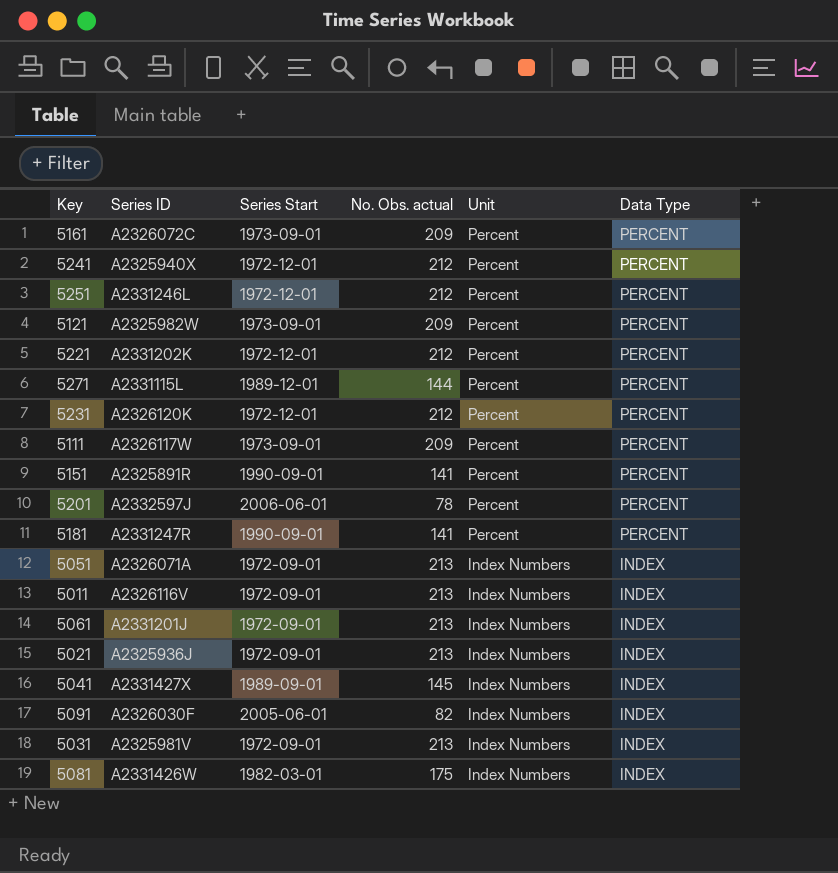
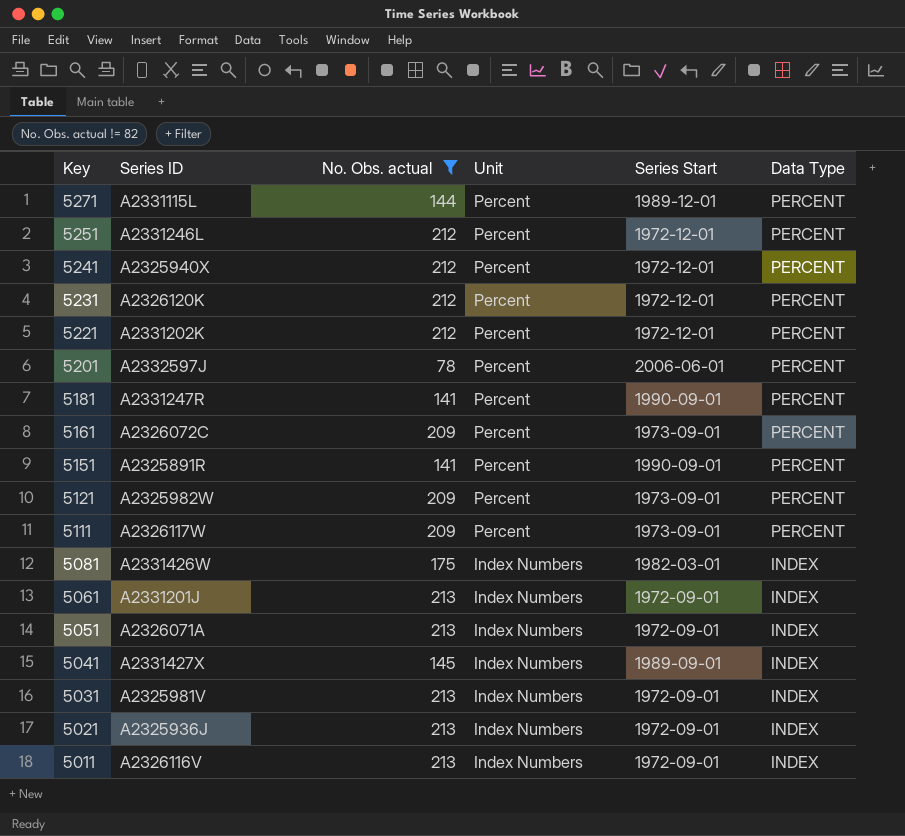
filter: none -> No. Obs. actual != 82
row order: Unit descending -> Key descending
column Series Start | position: 3 -> 5

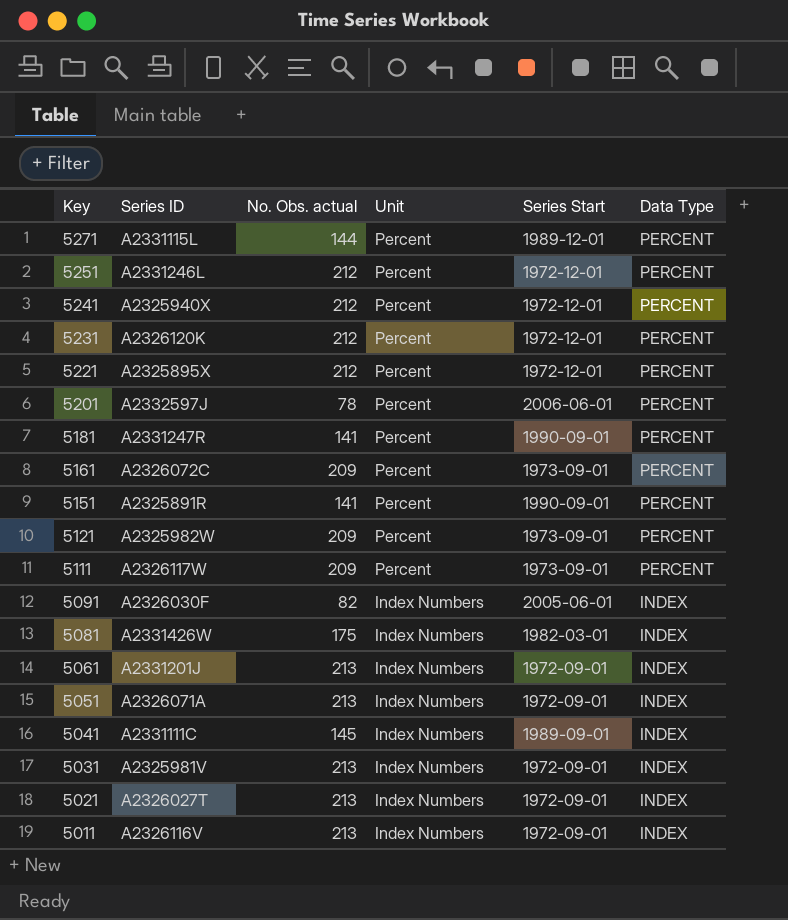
filter: No. Obs. actual != 82 -> none
5221 | Series ID: A2331202K -> A2325895X
5041 | Series ID: A2331427X -> A2331111C
5021 | Series ID: A2325936J -> A2326027T

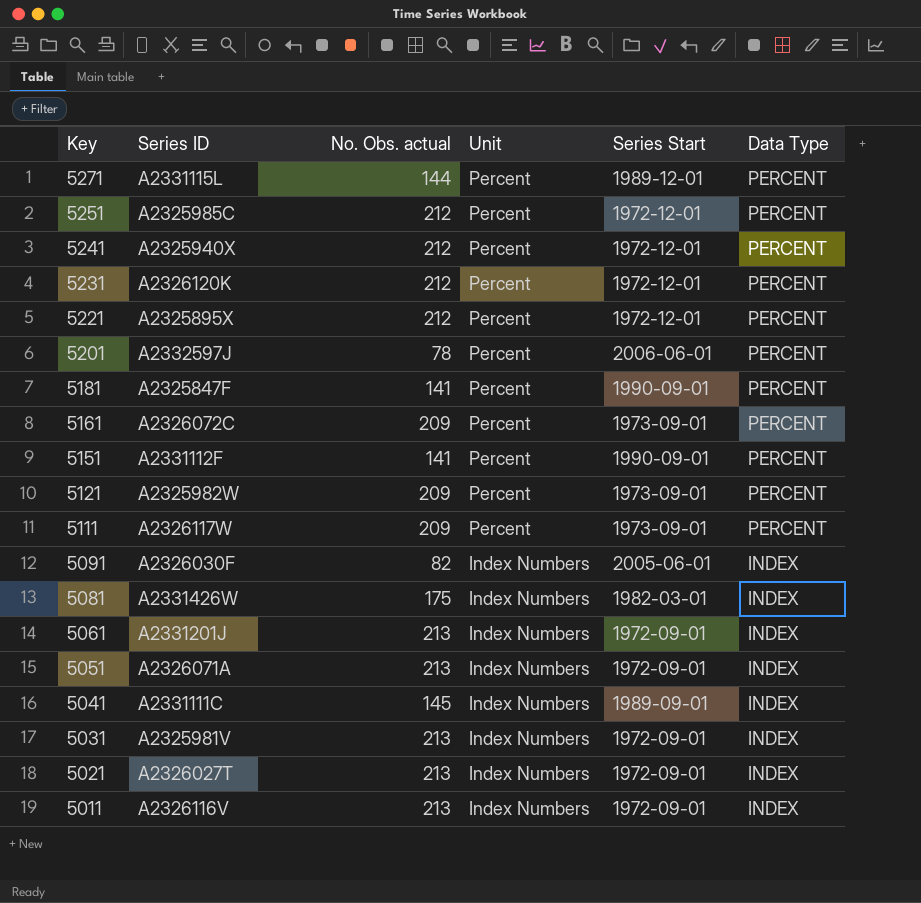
5251 | Series ID: A2331246L -> A2325985C
5181 | Series ID: A2331247R -> A2325847F
5151 | Series ID: A2325891R -> A2331112F

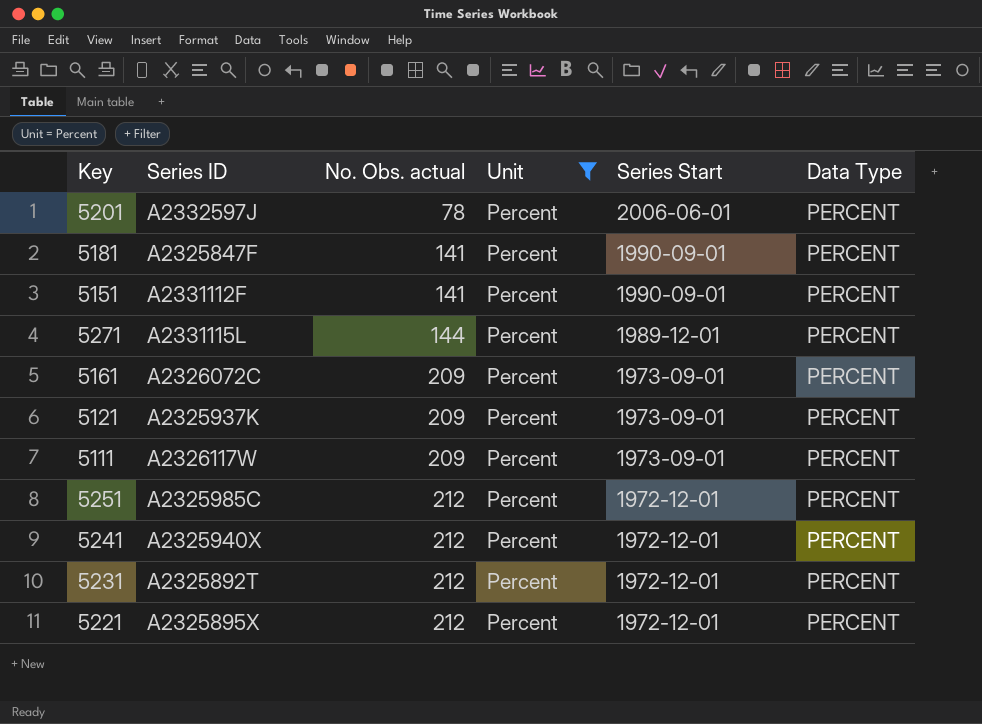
filter: none -> Unit = Percent
row order: Key descending -> No. Obs. actual ascending
5121 | Series ID: A2325982W -> A2325937K
5231 | Series ID: A2326120K -> A2325892T

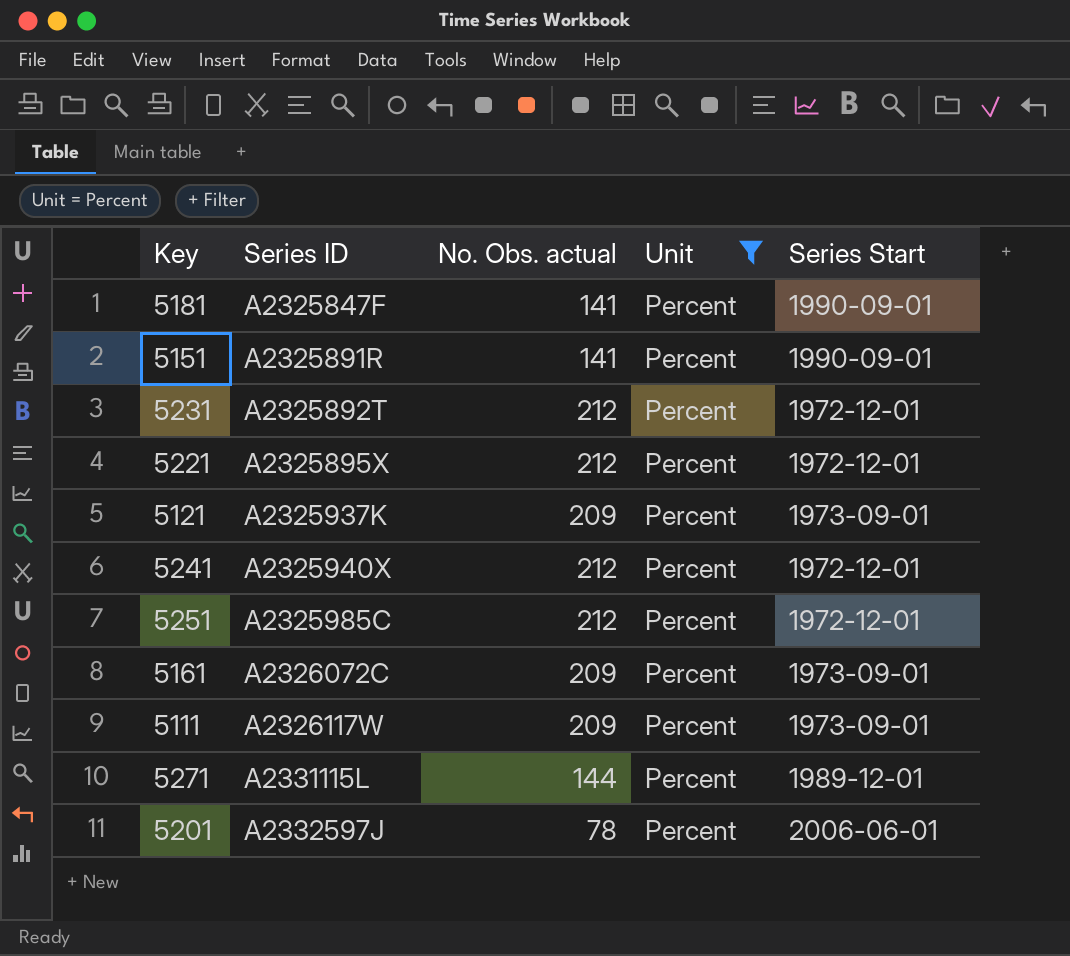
row order: No. Obs. actual ascending -> Series ID ascending
column Data Type | position: 6 -> none
5151 | Series ID: A2331112F -> A2325891R

